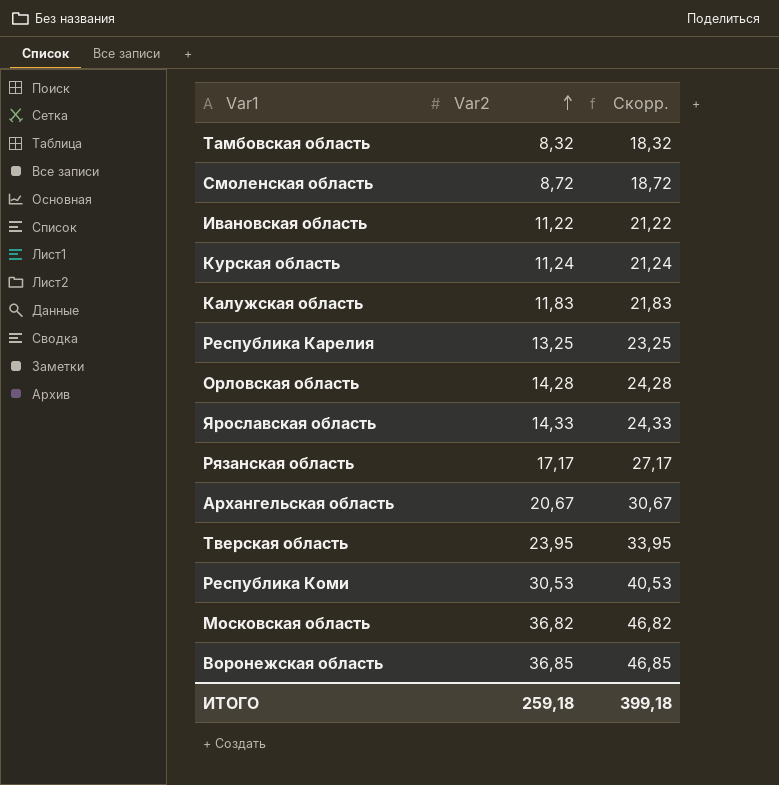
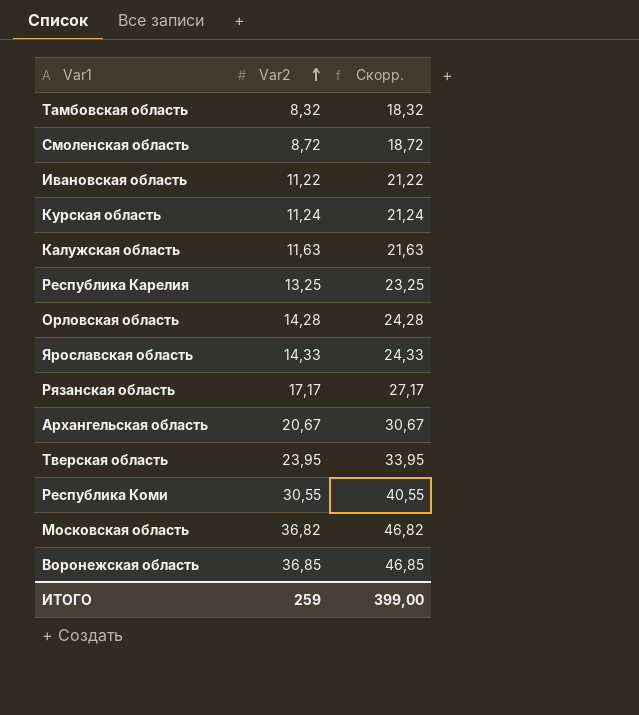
Калужская область | Var2: 11,83 -> 11,63
Калужская область | Скорр.: 21,83 -> 21,63
Республика Коми | Var2: 30,53 -> 30,55
Республика Коми | Скорр.: 40,53 -> 40,55
ИТОГО | Var2: 259,18 -> 259
ИТОГО | Скорр.: 399,18 -> 399,00

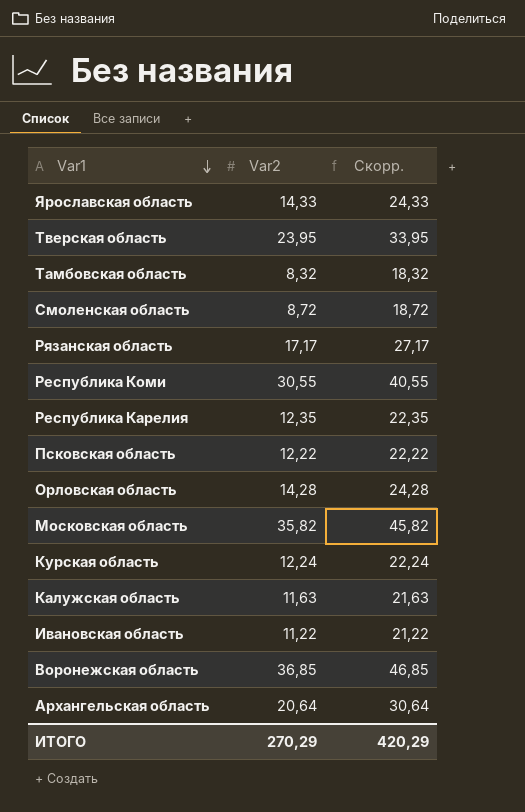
row order: Var2 ascending -> Var1 descending
Республика Карелия | Var2: 13,25 -> 12,35
Республика Карелия | Скорр.: 23,25 -> 22,35
row Псковская область: none -> 12,22 | 22,22
Московская область | Var2: 36,82 -> 35,82
Московская область | Скорр.: 46,82 -> 45,82
Курская область | Var2: 11,24 -> 12,24
Курская область | Скорр.: 21,24 -> 22,24
Архангельская область | Var2: 20,67 -> 20,64
Архангельская область | Скорр.: 30,67 -> 30,64
ИТОГО | Var2: 259 -> 270,29
ИТОГО | Скорр.: 399,00 -> 420,29

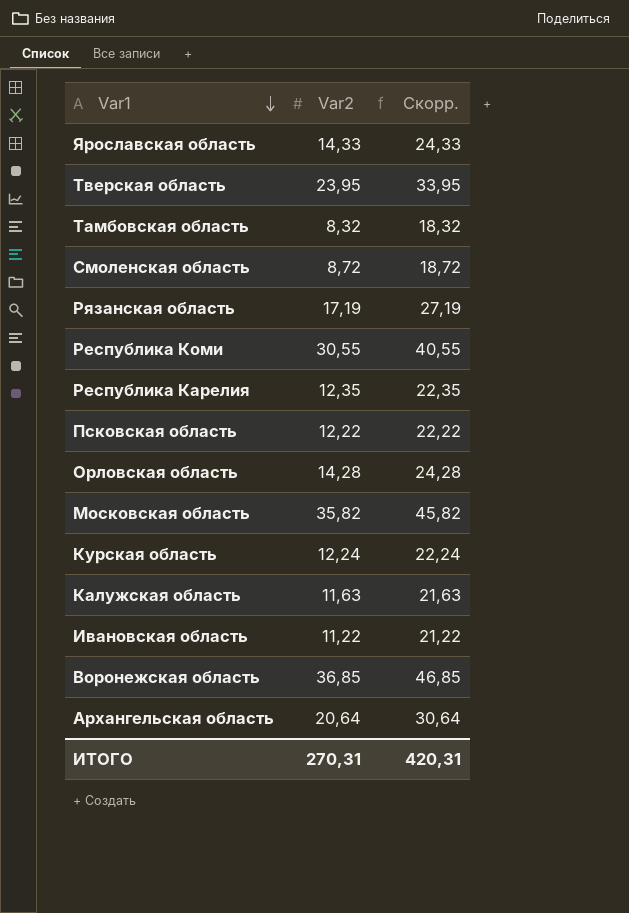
Рязанская область | Var2: 17,17 -> 17,19
Рязанская область | Скорр.: 27,17 -> 27,19
ИТОГО | Var2: 270,29 -> 270,31
ИТОГО | Скорр.: 420,29 -> 420,31

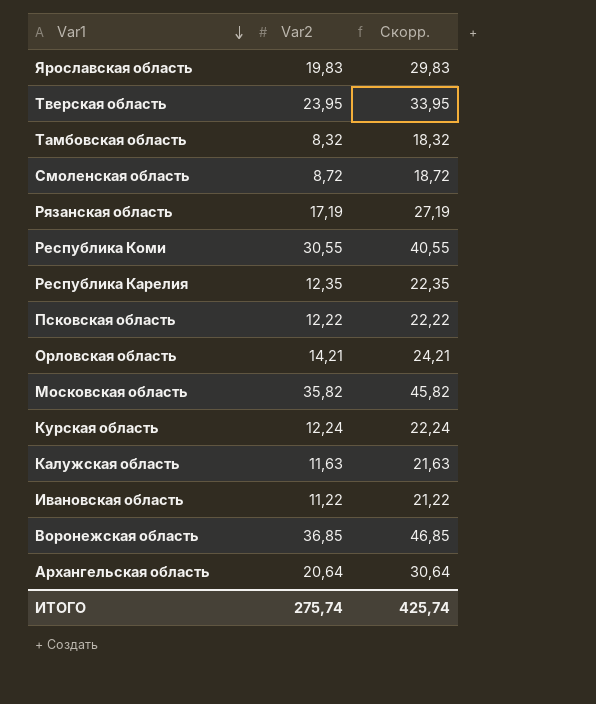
Ярославская область | Var2: 14,33 -> 19,83
Ярославская область | Скорр.: 24,33 -> 29,83
Орловская область | Var2: 14,28 -> 14,21
Орловская область | Скорр.: 24,28 -> 24,21
ИТОГО | Var2: 270,31 -> 275,74
ИТОГО | Скорр.: 420,31 -> 425,74

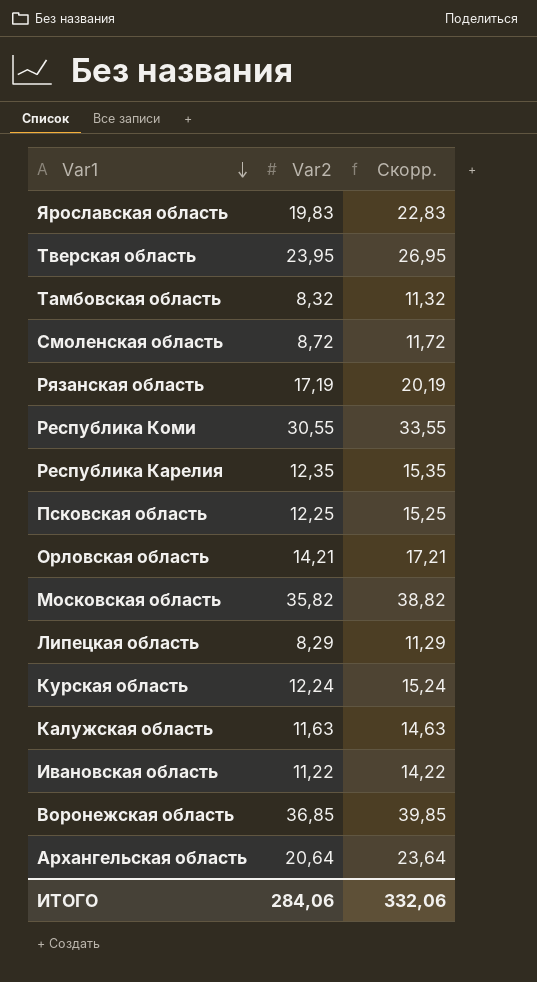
column Скорр. | formula: [Var2] + 10 -> [Var2] + 3
Псковская область | Var2: 12,22 -> 12,25
row Липецкая область: none -> 8,29 | 11,29
ИТОГО | Var2: 275,74 -> 284,06
ИТОГО | Скорр.: 425,74 -> 332,06

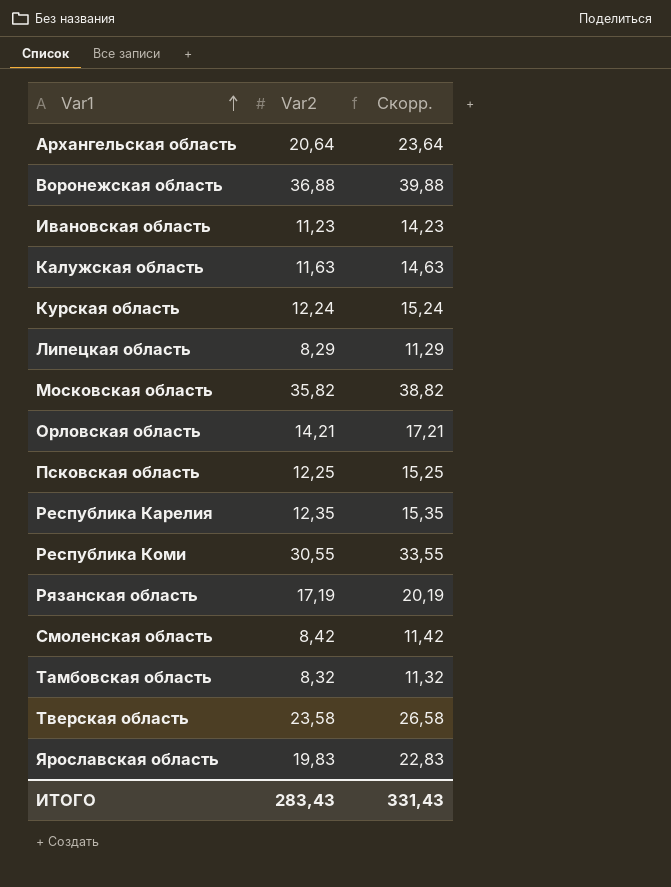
row order: Var1 descending -> Var1 ascending
Воронежская область | Var2: 36,85 -> 36,88
Воронежская область | Скорр.: 39,85 -> 39,88
Ивановская область | Var2: 11,22 -> 11,23
Ивановская область | Скорр.: 14,22 -> 14,23
Смоленская область | Var2: 8,72 -> 8,42
Смоленская область | Скорр.: 11,72 -> 11,42
Тверская область | Var2: 23,95 -> 23,58
Тверская область | Скорр.: 26,95 -> 26,58
ИТОГО | Var2: 284,06 -> 283,43
ИТОГО | Скорр.: 332,06 -> 331,43

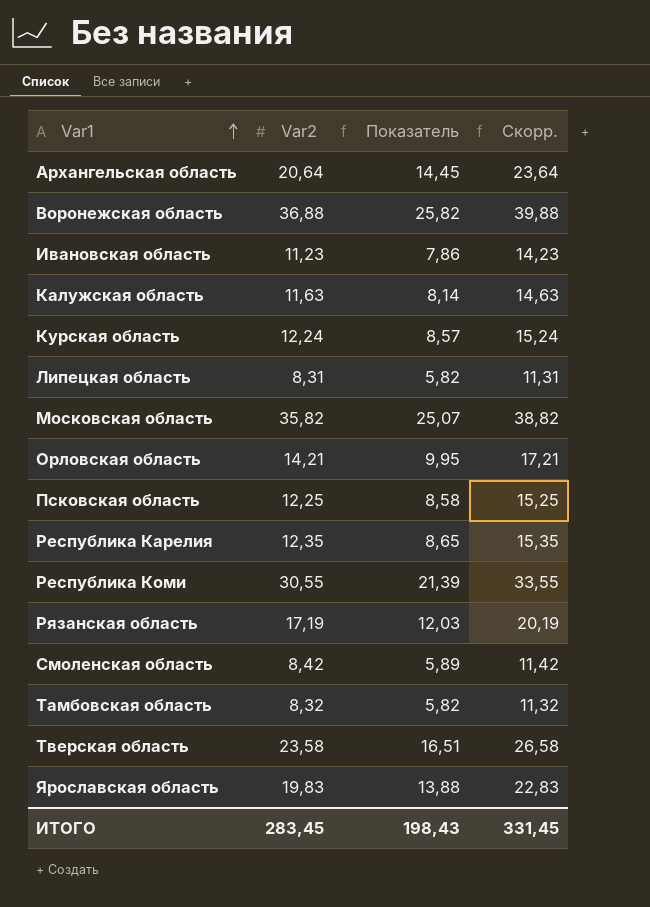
column Показатель | formula: none -> [Var2] * 0,7
Липецкая область | Var2: 8,29 -> 8,31
Липецкая область | Скорр.: 11,29 -> 11,31
ИТОГО | Var2: 283,43 -> 283,45
ИТОГО | Скорр.: 331,43 -> 331,45

